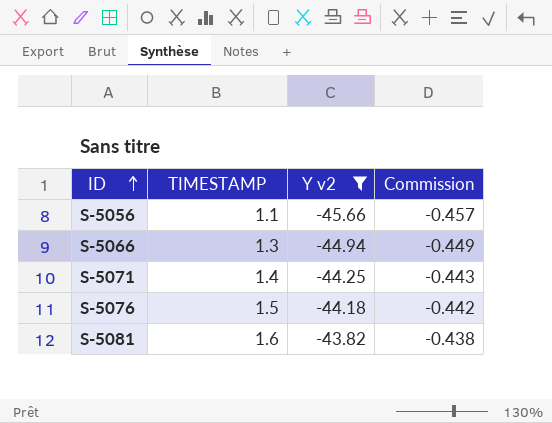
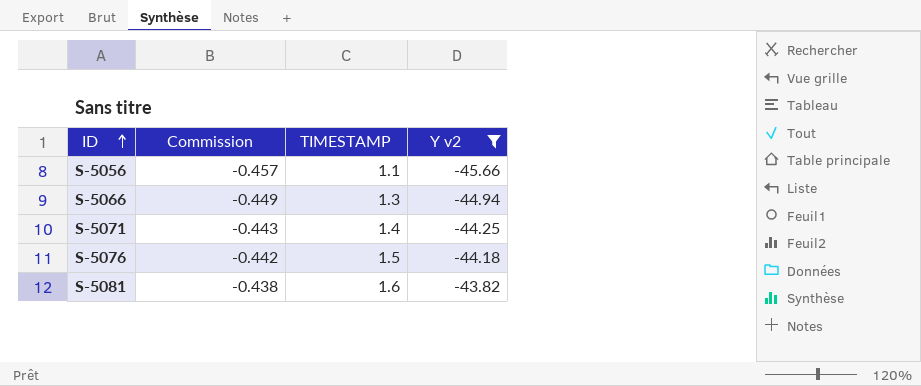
column Commission | position: 4 -> 2

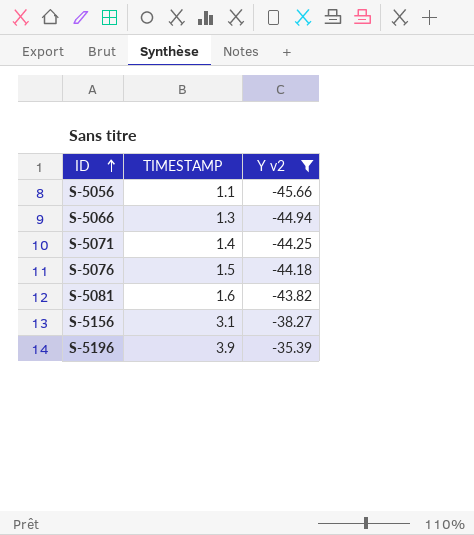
column Commission | formula: [Y v2] * 0.01 -> none
row S-5156: none -> 3.1 | -38.27
row S-5196: none -> 3.9 | -35.39

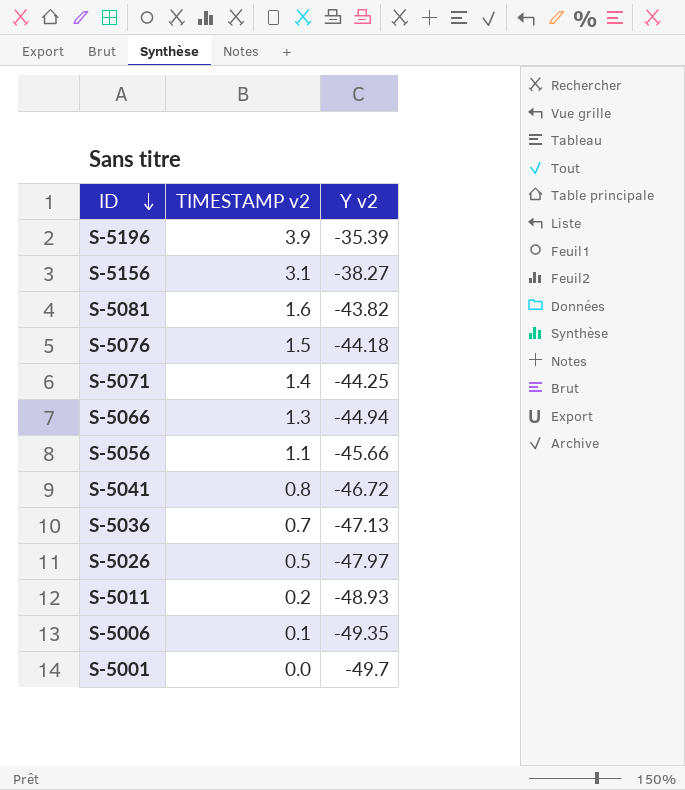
filter: Y v2 >= -45.66 -> none
row order: ID ascending -> ID descending
column name: TIMESTAMP -> TIMESTAMP v2

